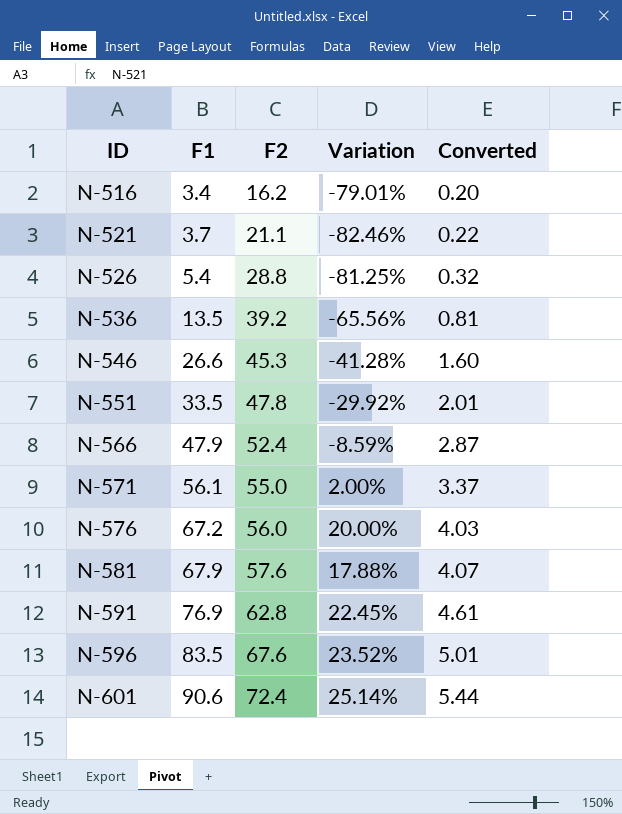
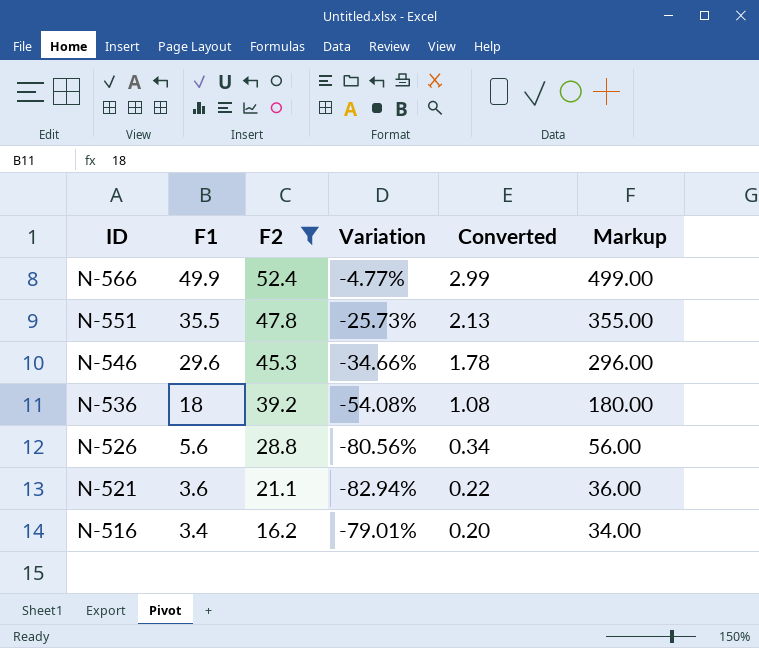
filter: none -> F2 <= 52.4
row order: ID ascending -> ID descending
column Markup | formula: none -> [F1] * 10
N-566 | F1: 47.9 -> 49.9
N-566 | Variation: -8.59% -> -4.77%
N-566 | Converted: 2.87 -> 2.99
N-551 | F1: 33.5 -> 35.5
N-551 | Variation: -29.92% -> -25.73%
N-551 | Converted: 2.01 -> 2.13
N-546 | F1: 26.6 -> 29.6
N-546 | Variation: -41.28% -> -34.66%
N-546 | Converted: 1.60 -> 1.78
N-536 | F1: 13.5 -> 18
N-536 | Variation: -65.56% -> -54.08%
N-536 | Converted: 0.81 -> 1.08
N-526 | F1: 5.4 -> 5.6
N-526 | Variation: -81.25% -> -80.56%
N-526 | Converted: 0.32 -> 0.34
N-521 | F1: 3.7 -> 3.6
N-521 | Variation: -82.46% -> -82.94%

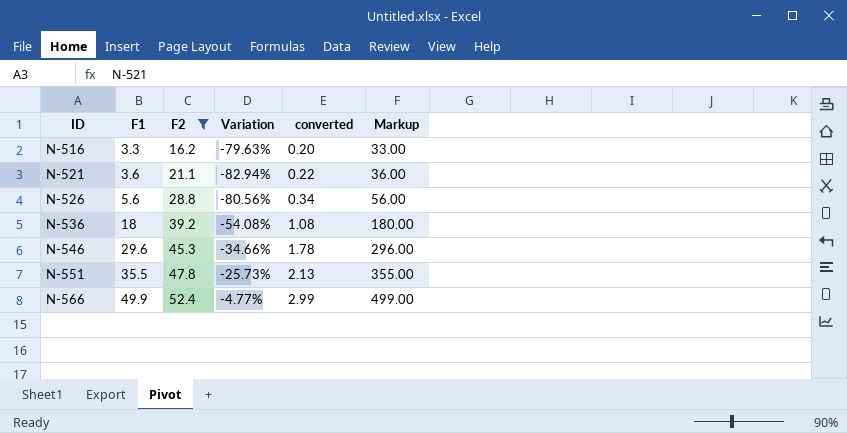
row order: ID descending -> ID ascending
column name: Converted -> converted
N-516 | F1: 3.4 -> 3.3
N-516 | Variation: -79.01% -> -79.63%
N-516 | Markup: 34.00 -> 33.00

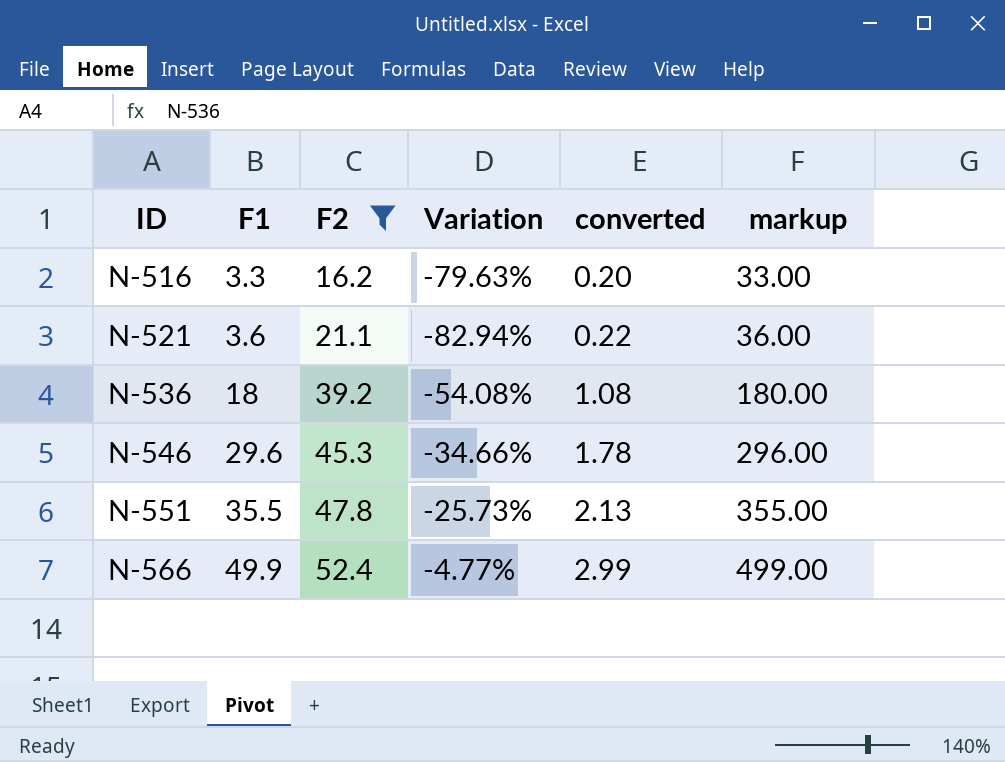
column name: Markup -> markup
row N-526: 5.6 | 28.8 | -80.56% | 0.34 | 56.00 -> none

